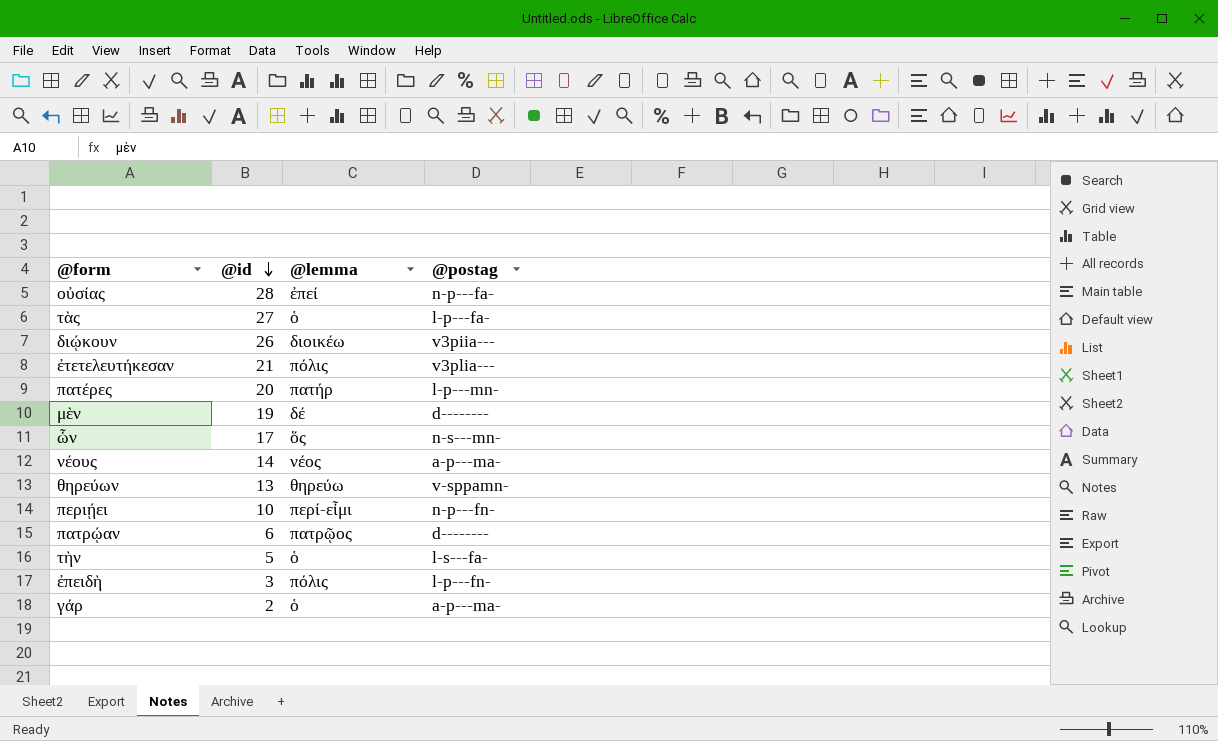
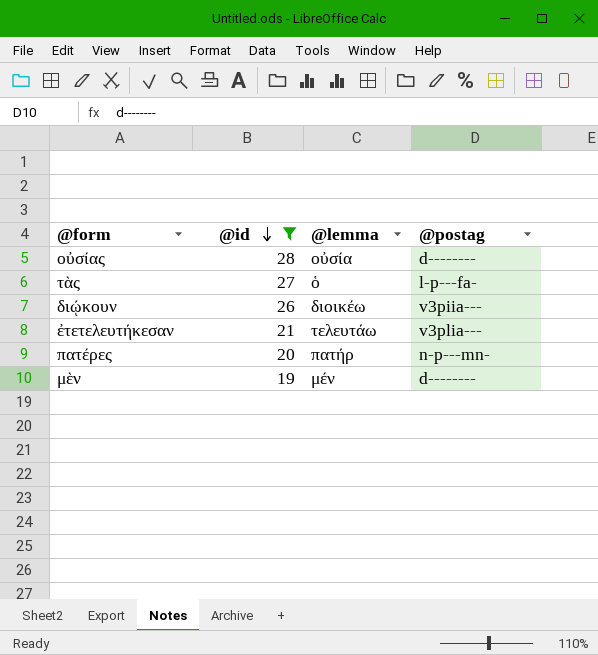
filter: none -> @id >= 19
οὐσίας | @lemma: ἐπεί -> οὐσία
οὐσίας | @postag: n-p---fa- -> d--------
ἐτετελευτήκεσαν | @lemma: πόλις -> τελευτάω
πατέρες | @postag: l-p---mn- -> n-p---mn-
μὲν | @lemma: δέ -> μέν

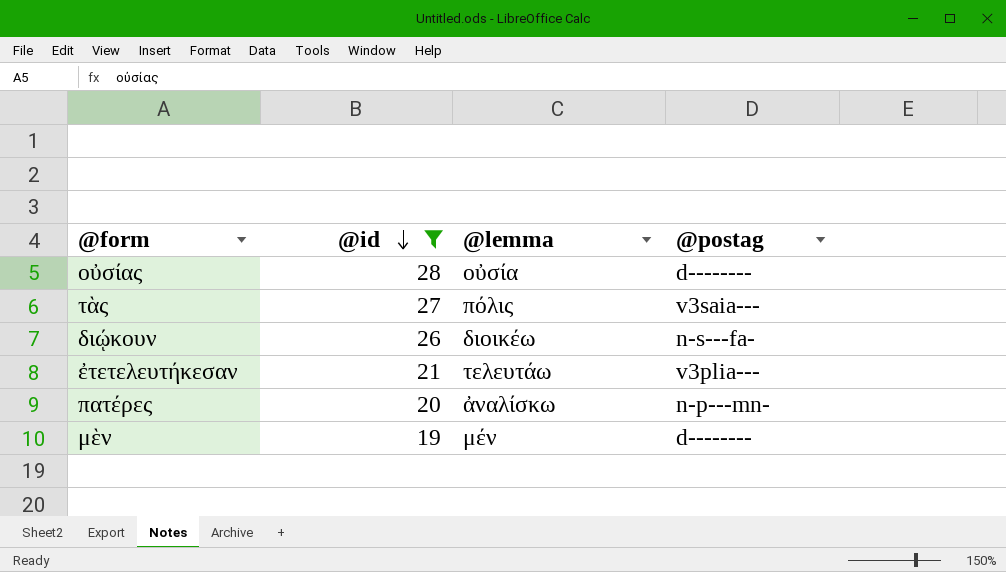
τὰς | @lemma: ὁ -> πόλις
τὰς | @postag: l-p---fa- -> v3saia---
διῴκουν | @postag: v3piia--- -> n-s---fa-
πατέρες | @lemma: πατήρ -> ἀναλίσκω

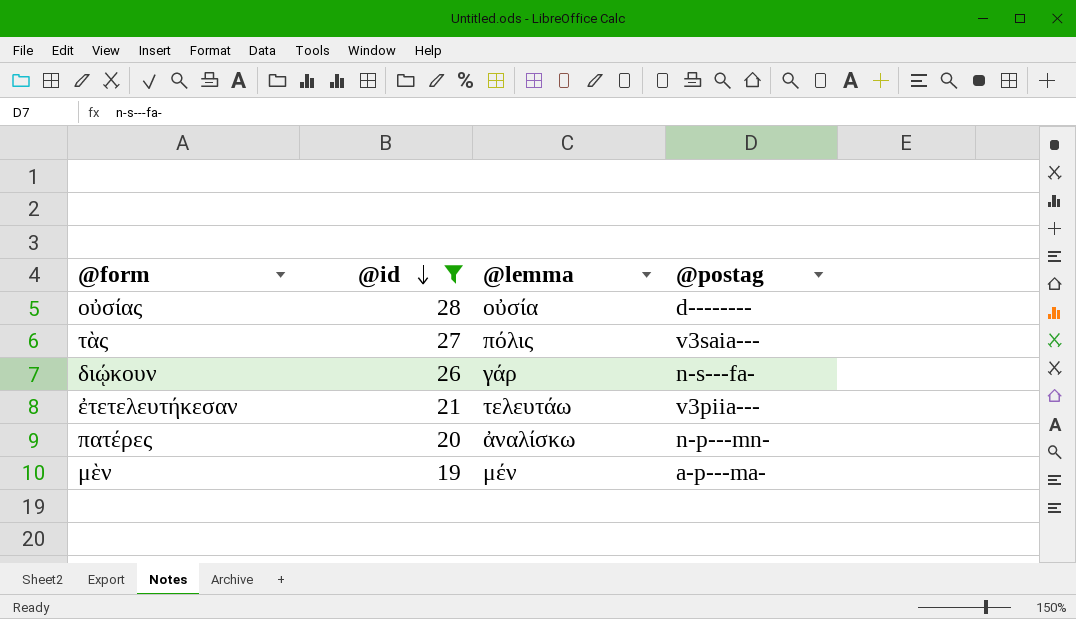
διῴκουν | @lemma: διοικέω -> γάρ
ἐτετελευτήκεσαν | @postag: v3plia--- -> v3piia---
μὲν | @postag: d-------- -> a-p---ma-

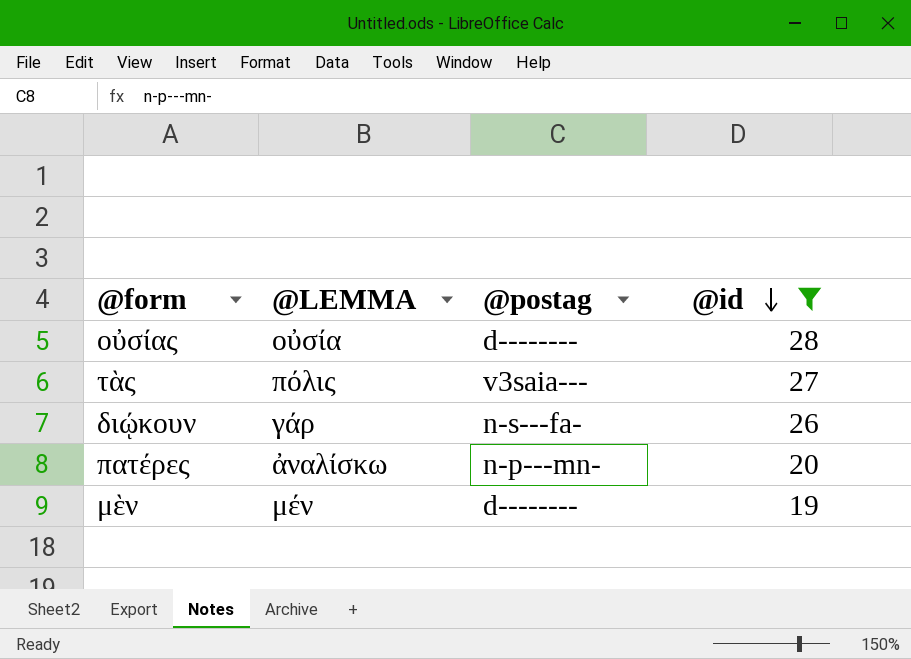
column name: @lemma -> @LEMMA
column @id | position: 2 -> 4
row ἐτετελευτήκεσαν: 21 | τελευτάω | v3piia--- -> none
μὲν | @postag: a-p---ma- -> d--------

